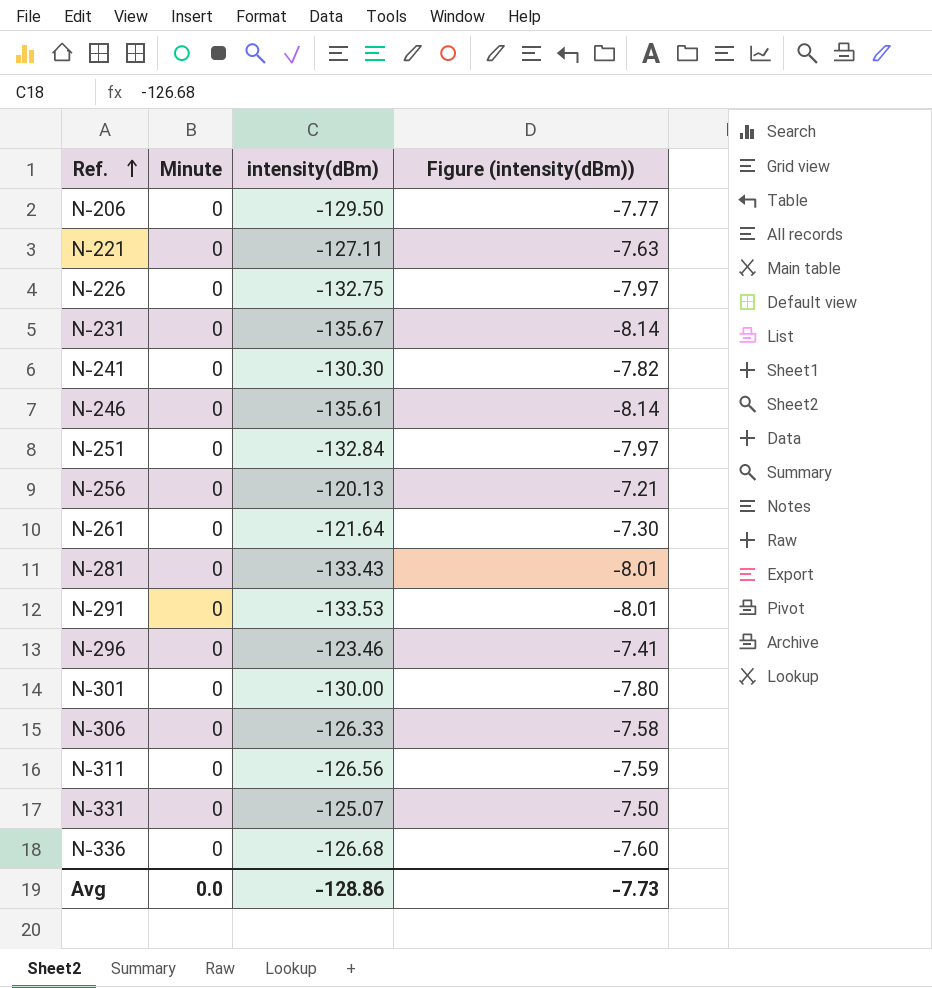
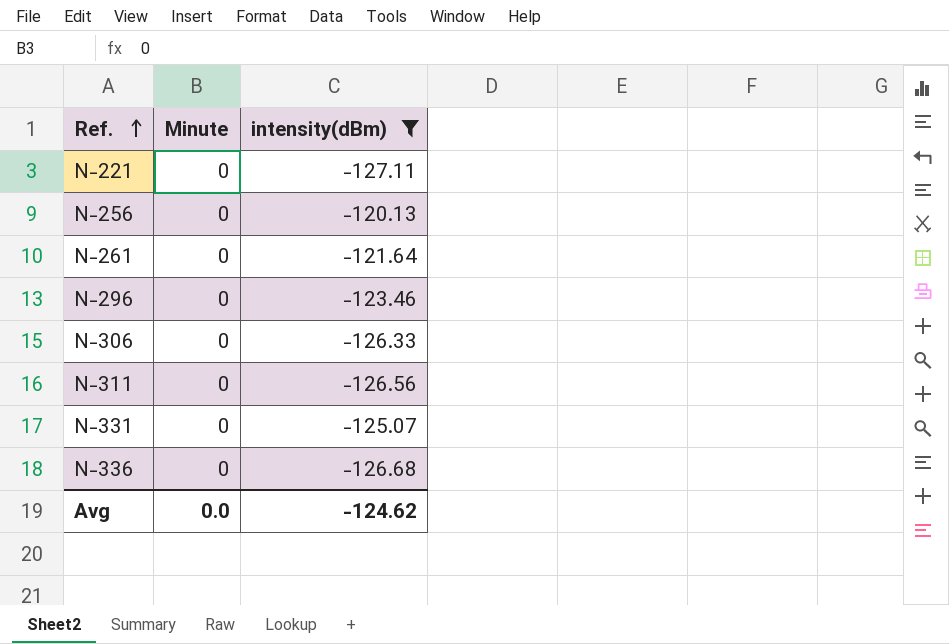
filter: none -> intensity(dBm) >= -127.11
column Figure (intensity(dBm)) | formula: [intensity(dBm)] * 0.06 -> none
Avg | intensity(dBm): -128.86 -> -124.62

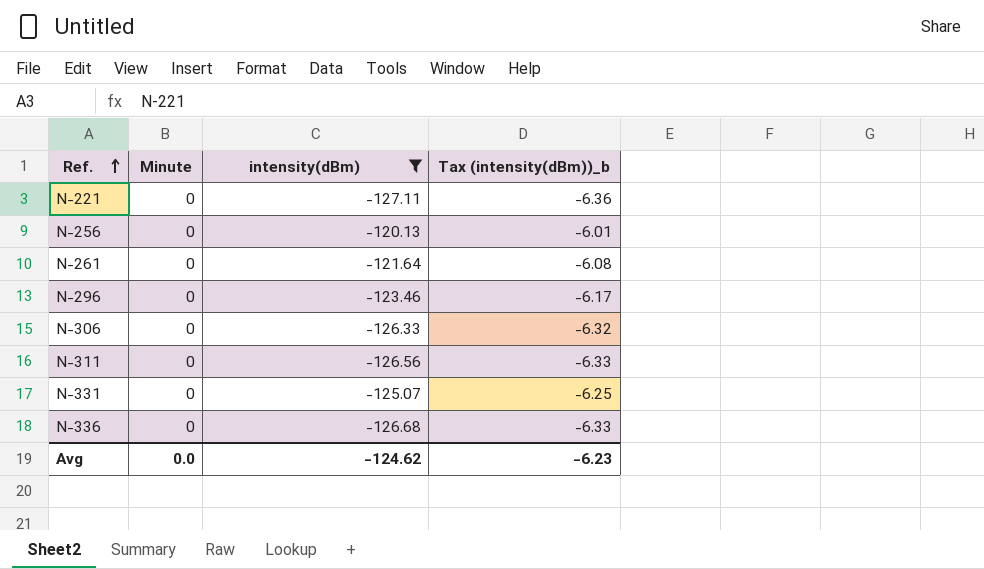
column Tax (intensity(dBm))_b | formula: none -> [intensity(dBm)] * 0.05

